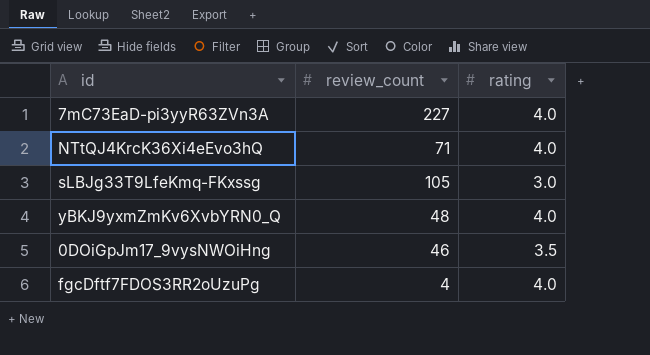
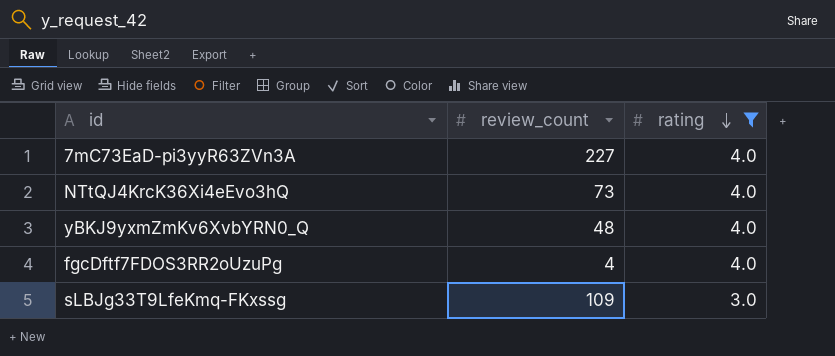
filter: none -> rating != 3.5
row order: none -> rating descending
NTtQJ4KrcK36Xi4eEvo3hQ | review_count: 71 -> 73
sLBJg33T9LfeKmq-FKxssg | review_count: 105 -> 109

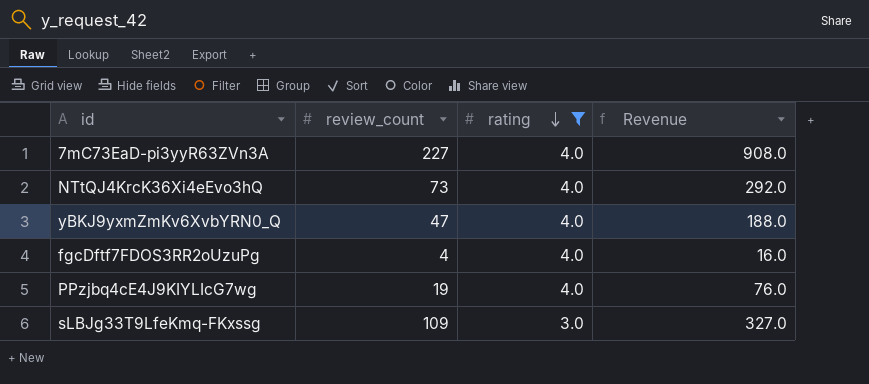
column Revenue | formula: none -> [review_count] * [rating]
yBKJ9yxmZmKv6XvbYRN0_Q | review_count: 48 -> 47
row PPzjbq4cE4J9KIYLIcG7wg: none -> 19 | 4.0 | 76.0

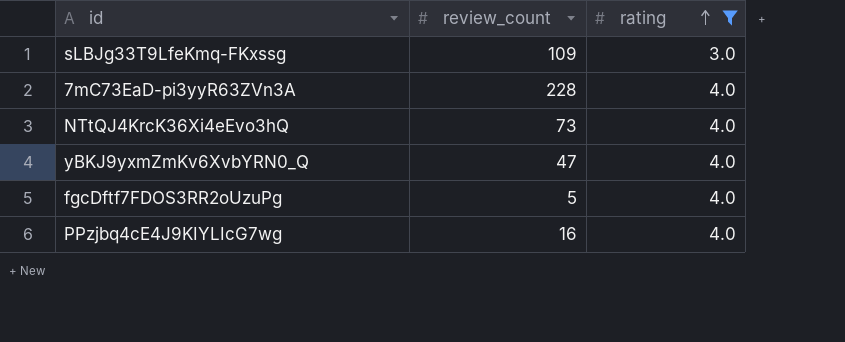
row order: rating descending -> rating ascending
column Revenue | formula: [review_count] * [rating] -> none
7mC73EaD-pi3yyR63ZVn3A | review_count: 227 -> 228
fgcDftf7FDOS3RR2oUzuPg | review_count: 4 -> 5
PPzjbq4cE4J9KIYLIcG7wg | review_count: 19 -> 16

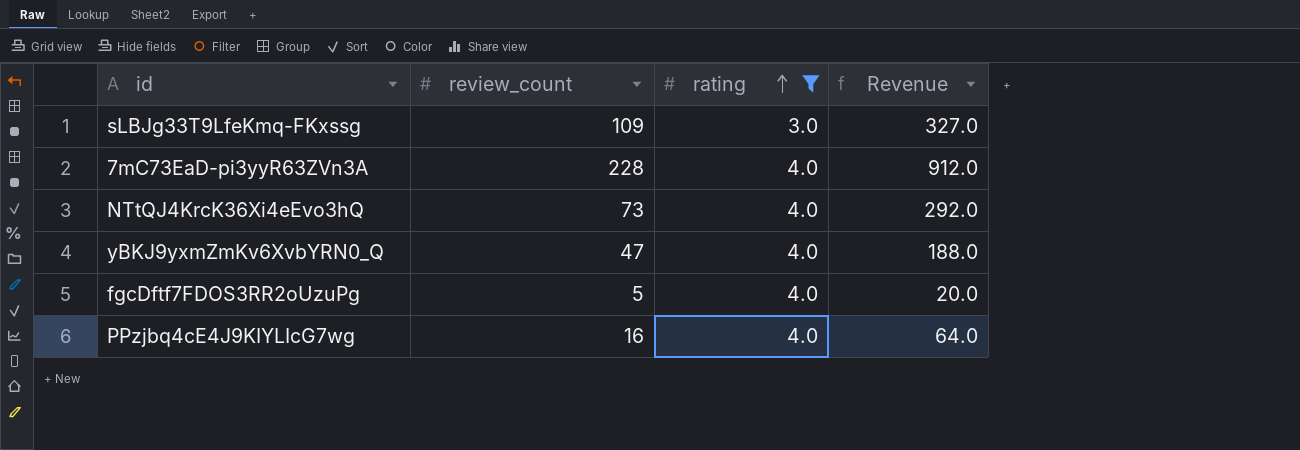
column Revenue | formula: none -> [review_count] * [rating]

